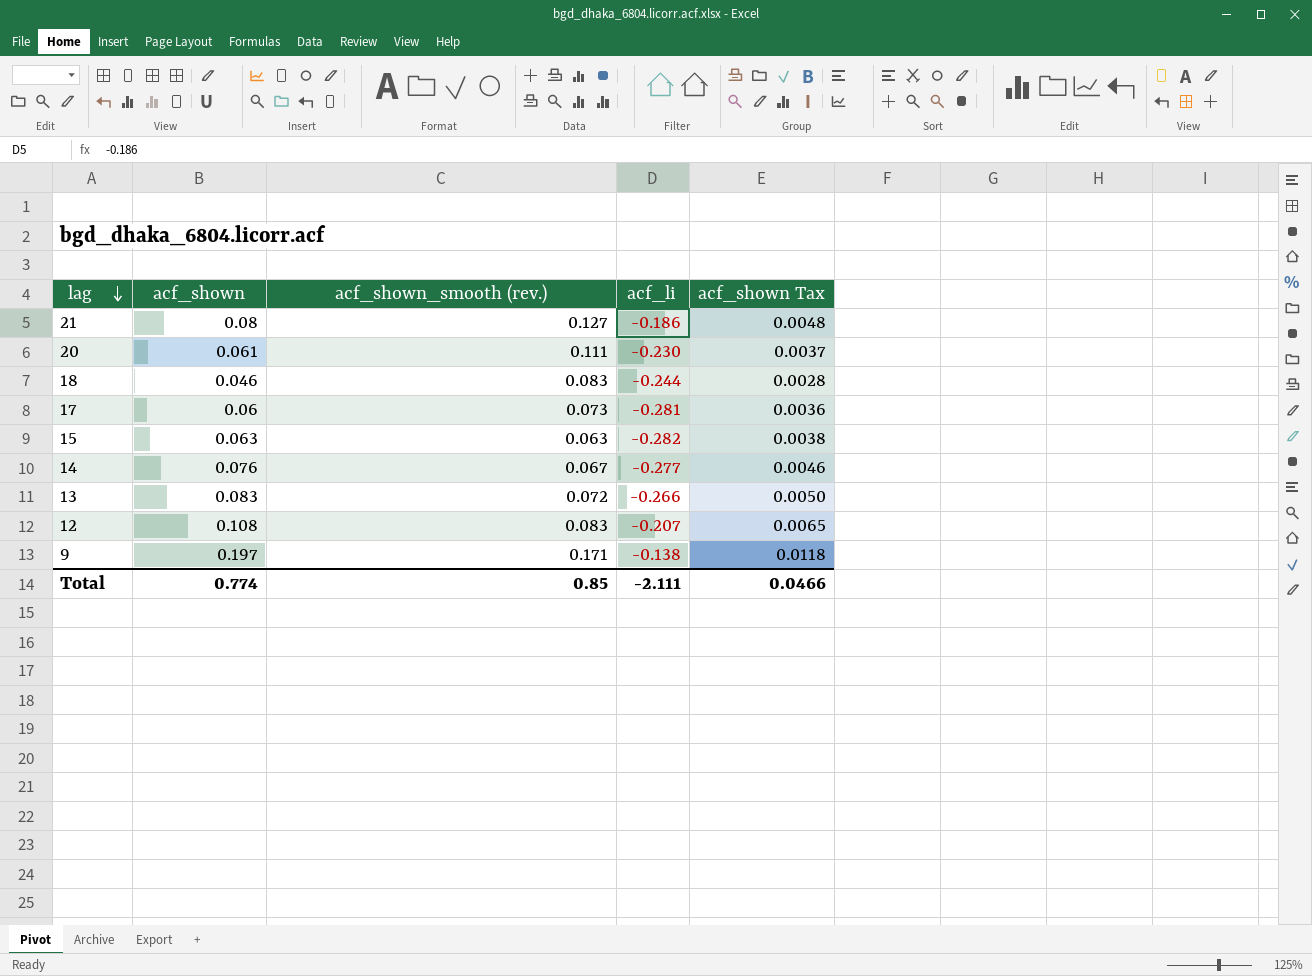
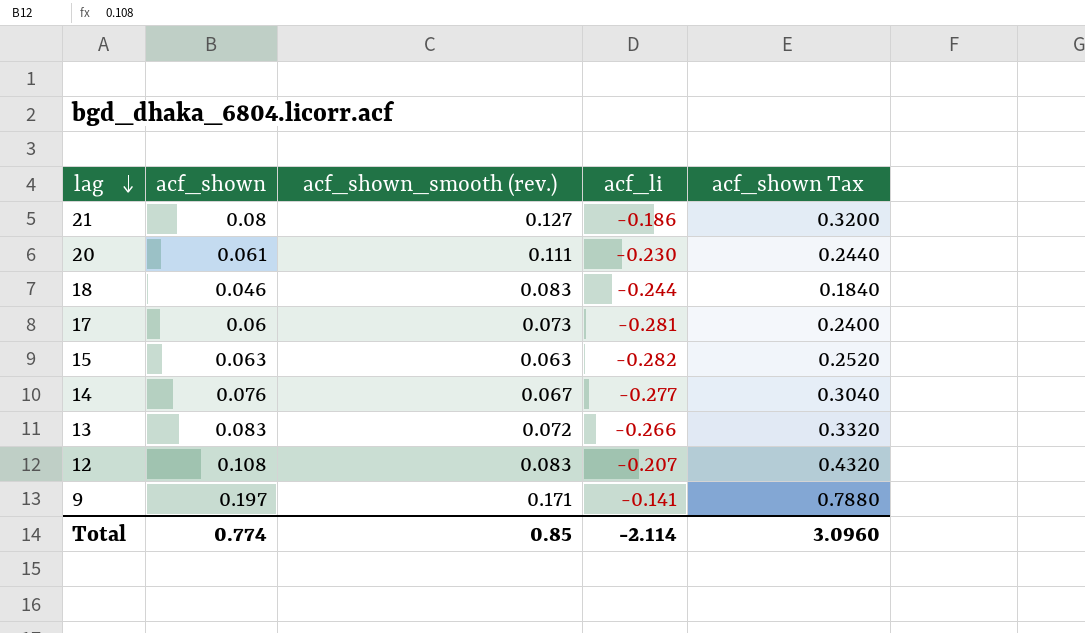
column acf_shown Tax | formula: [acf_shown] * 0.06 -> [acf_shown] * 4
9 | acf_li: -0.138 -> -0.141
Total | acf_li: -2.111 -> -2.114
Total | acf_shown Tax: 0.0466 -> 3.0960

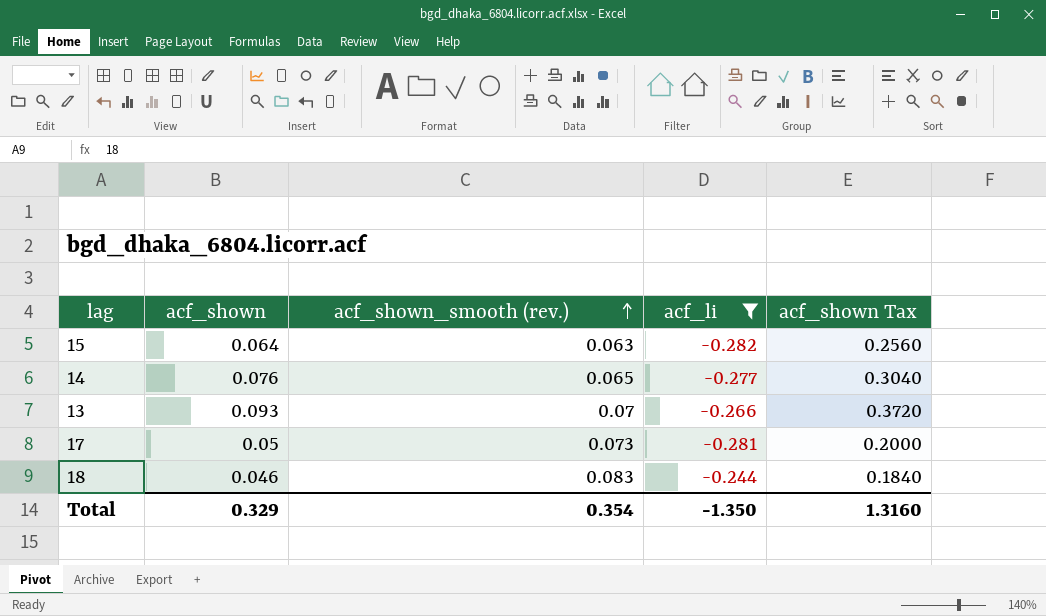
filter: none -> acf_li <= -0.244
row order: lag descending -> acf_shown_smooth (rev.) ascending
15 | acf_shown: 0.063 -> 0.064
15 | acf_shown Tax: 0.2520 -> 0.2560
14 | acf_shown_smooth (rev.): 0.067 -> 0.065
13 | acf_shown: 0.083 -> 0.093
13 | acf_shown_smooth (rev.): 0.072 -> 0.07
13 | acf_shown Tax: 0.3320 -> 0.3720
17 | acf_shown: 0.06 -> 0.05
17 | acf_shown Tax: 0.2400 -> 0.2000
Total | acf_shown: 0.774 -> 0.329
Total | acf_shown_smooth (rev.): 0.85 -> 0.354
Total | acf_li: -2.114 -> -1.350
Total | acf_shown Tax: 3.0960 -> 1.3160

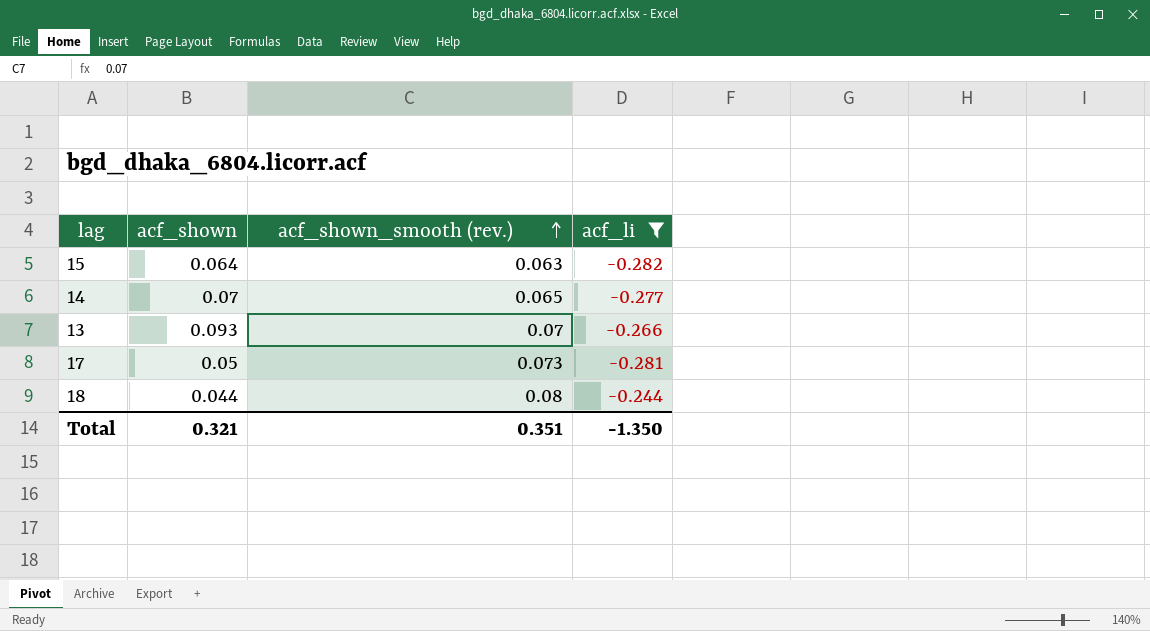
column acf_shown Tax | formula: [acf_shown] * 4 -> none
14 | acf_shown: 0.076 -> 0.07
18 | acf_shown: 0.046 -> 0.044
18 | acf_shown_smooth (rev.): 0.083 -> 0.08
Total | acf_shown: 0.329 -> 0.321
Total | acf_shown_smooth (rev.): 0.354 -> 0.351

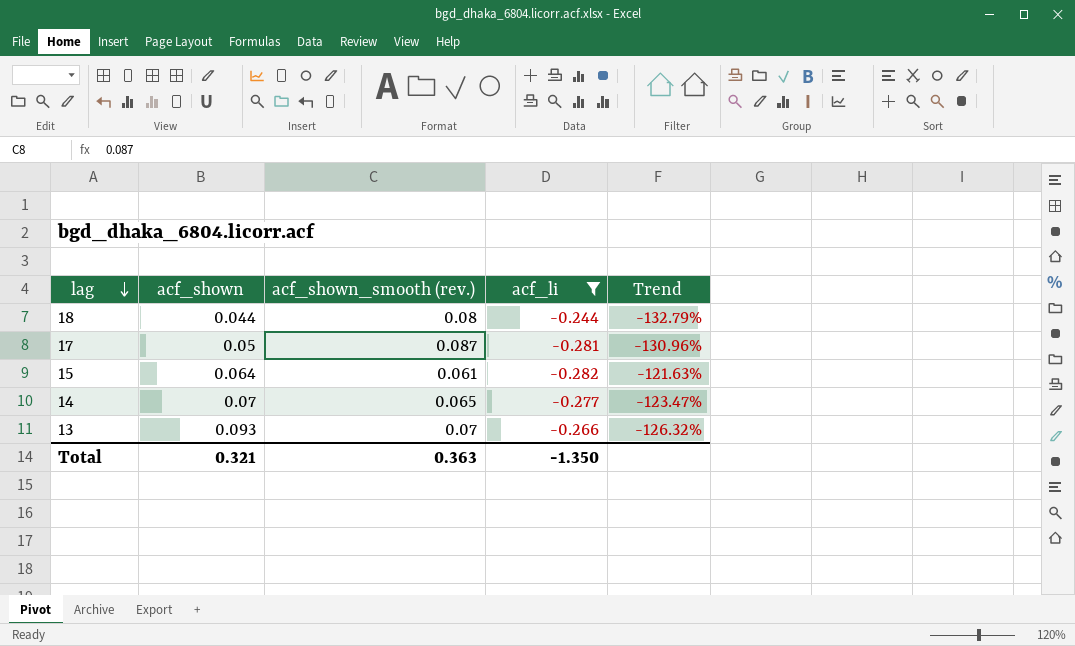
row order: acf_shown_smooth (rev.) ascending -> lag descending
column Trend | formula: none -> ([acf_shown_smooth (rev.)] - [acf_li]) / [acf_li]
17 | acf_shown_smooth (rev.): 0.073 -> 0.087
15 | acf_shown_smooth (rev.): 0.063 -> 0.061
Total | acf_shown_smooth (rev.): 0.351 -> 0.363

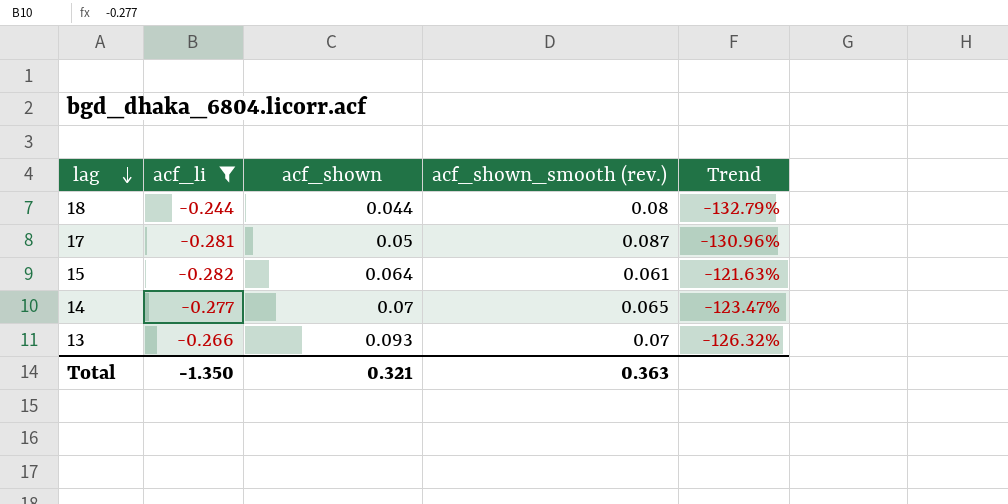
column acf_li | position: 4 -> 2

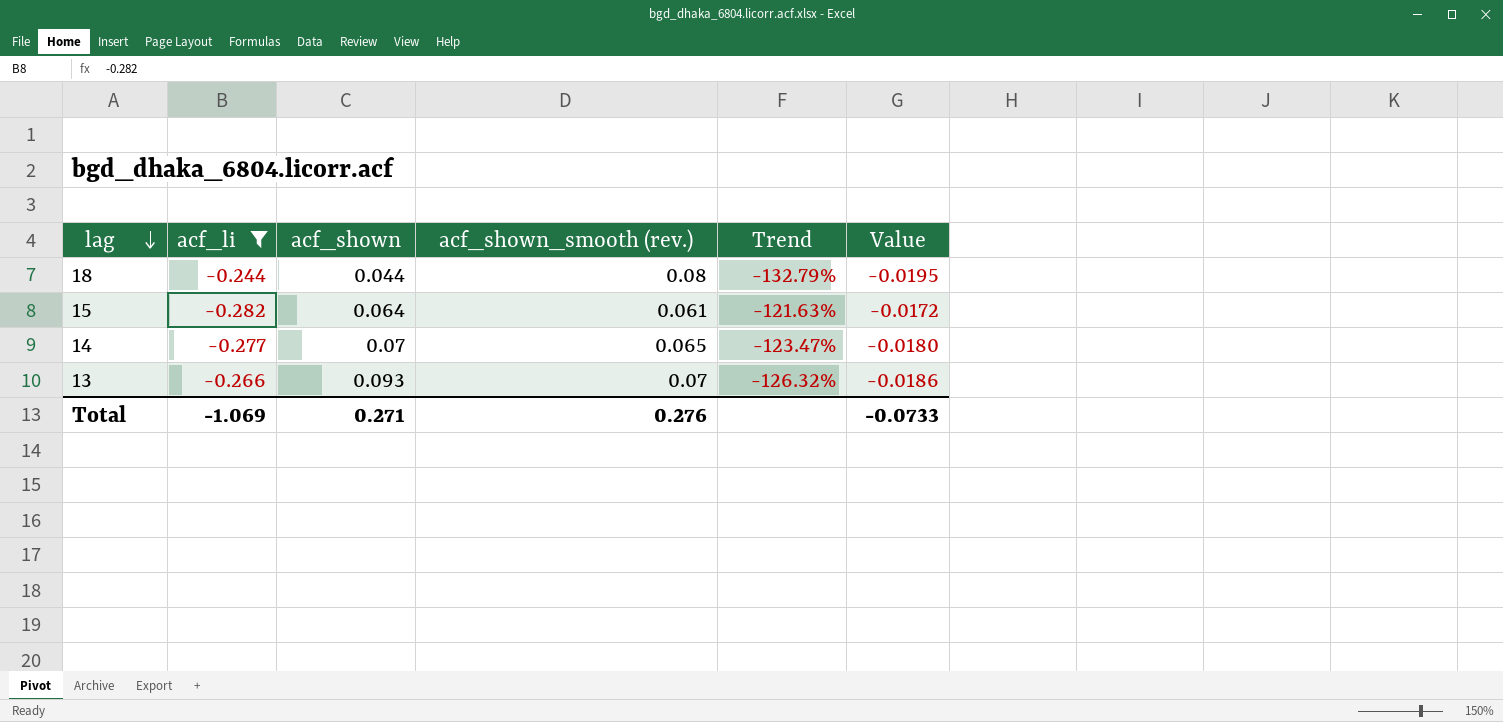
column Value | formula: none -> [acf_li] * [acf_shown_smooth (rev.)]
row 17: -0.281 | 0.05 | 0.087 | -130.96% -> none
Total | acf_li: -1.350 -> -1.069
Total | acf_shown: 0.321 -> 0.271
Total | acf_shown_smooth (rev.): 0.363 -> 0.276

